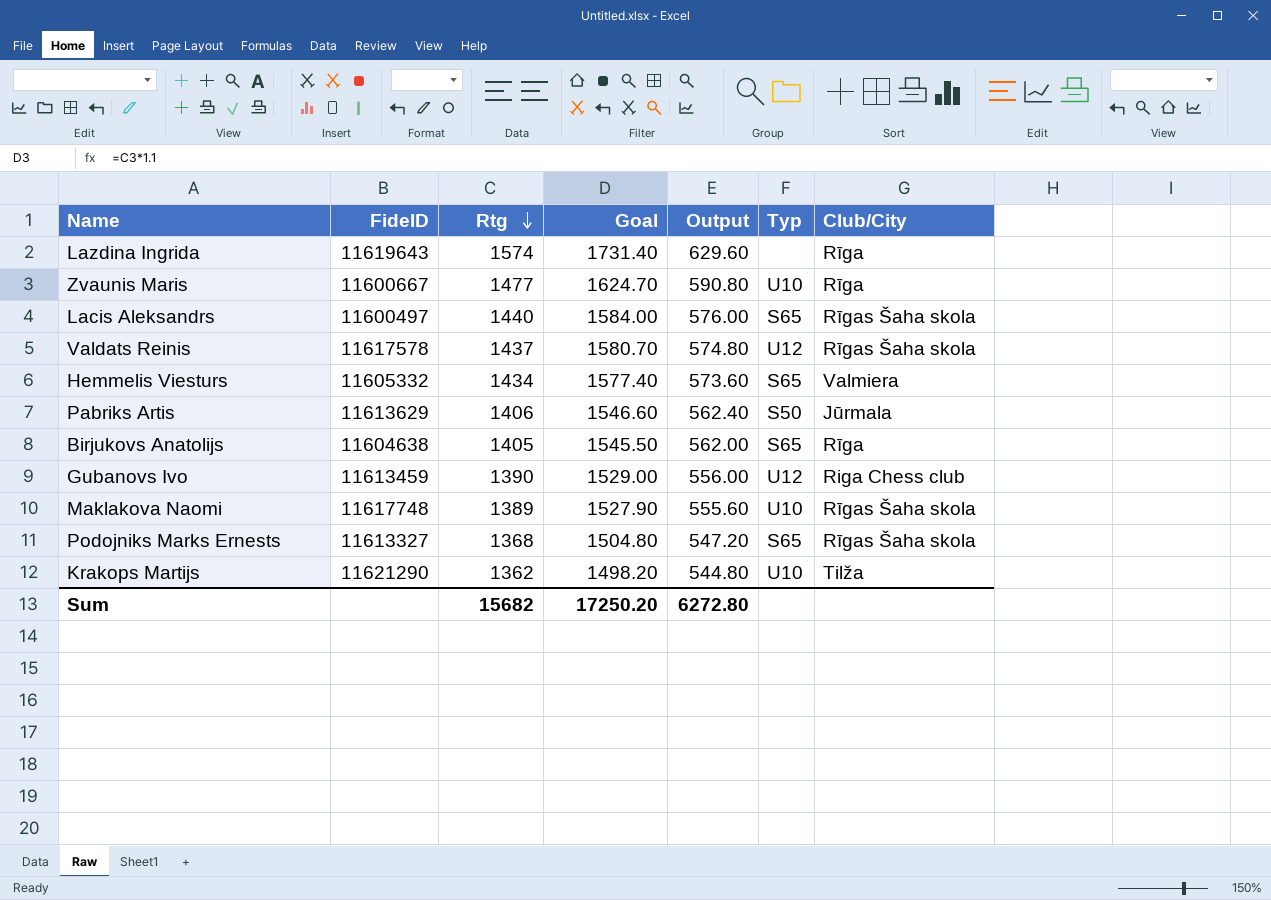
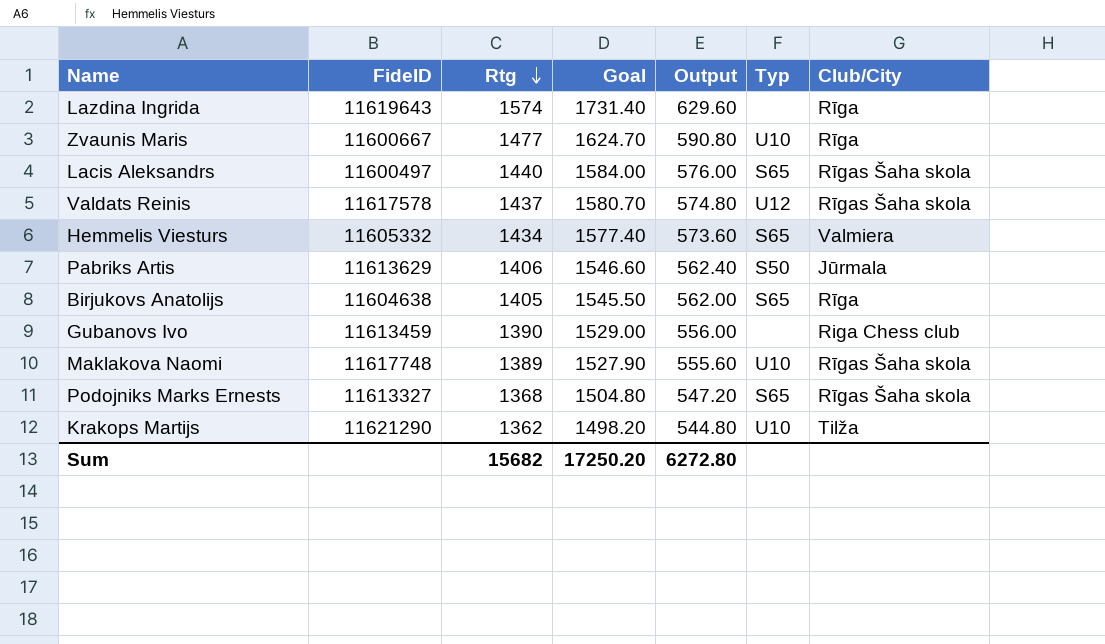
Gubanovs Ivo | Typ: U12 -> none

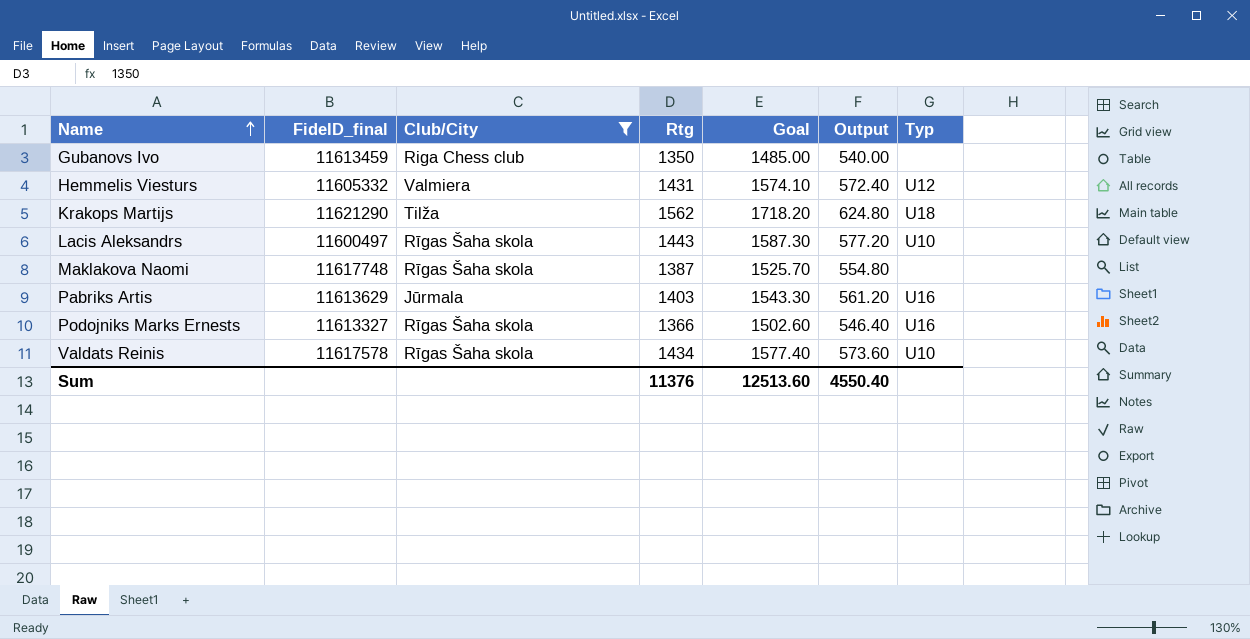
filter: none -> Club/City != Rīga
row order: Rtg descending -> Name ascending
column name: FideID -> FideID_final
column Club/City | position: 7 -> 3
Gubanovs Ivo | Rtg: 1390 -> 1350
Gubanovs Ivo | Goal: 1529.00 -> 1485.00
Gubanovs Ivo | Output: 556.00 -> 540.00
Hemmelis Viesturs | Rtg: 1434 -> 1431
Hemmelis Viesturs | Goal: 1577.40 -> 1574.10
Hemmelis Viesturs | Output: 573.60 -> 572.40
Hemmelis Viesturs | Typ: S65 -> U12
Krakops Martijs | Rtg: 1362 -> 1562
Krakops Martijs | Goal: 1498.20 -> 1718.20
Krakops Martijs | Output: 544.80 -> 624.80
Krakops Martijs | Typ: U10 -> U18
Lacis Aleksandrs | Rtg: 1440 -> 1443
Lacis Aleksandrs | Goal: 1584.00 -> 1587.30
Lacis Aleksandrs | Output: 576.00 -> 577.20
Lacis Aleksandrs | Typ: S65 -> U10
Maklakova Naomi | Rtg: 1389 -> 1387
Maklakova Naomi | Goal: 1527.90 -> 1525.70
Maklakova Naomi | Output: 555.60 -> 554.80
Maklakova Naomi | Typ: U10 -> none
Pabriks Artis | Rtg: 1406 -> 1403
Pabriks Artis | Goal: 1546.60 -> 1543.30
Pabriks Artis | Output: 562.40 -> 561.20
Pabriks Artis | Typ: S50 -> U16
Podojniks Marks Ernests | Rtg: 1368 -> 1366
Podojniks Marks Ernests | Goal: 1504.80 -> 1502.60
Podojniks Marks Ernests | Output: 547.20 -> 546.40
Podojniks Marks Ernests | Typ: S65 -> U16
Valdats Reinis | Rtg: 1437 -> 1434
Valdats Reinis | Goal: 1580.70 -> 1577.40
Valdats Reinis | Output: 574.80 -> 573.60
Valdats Reinis | Typ: U12 -> U10
Sum | Rtg: 15682 -> 11376
Sum | Goal: 17250.20 -> 12513.60
Sum | Output: 6272.80 -> 4550.40

